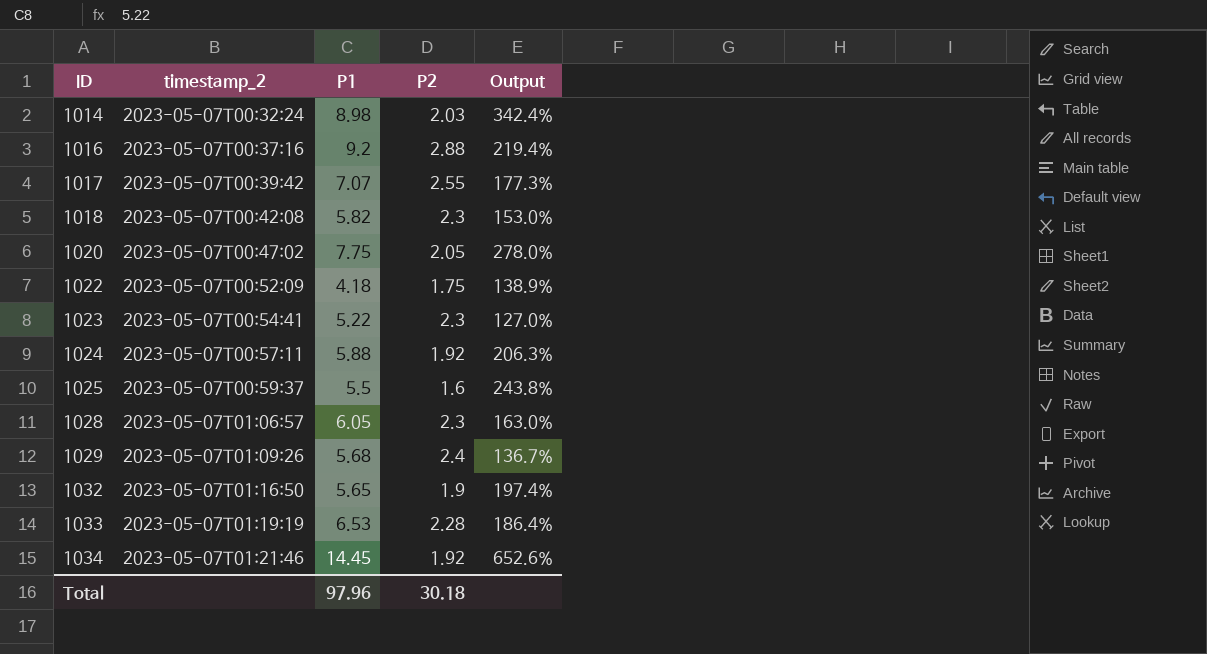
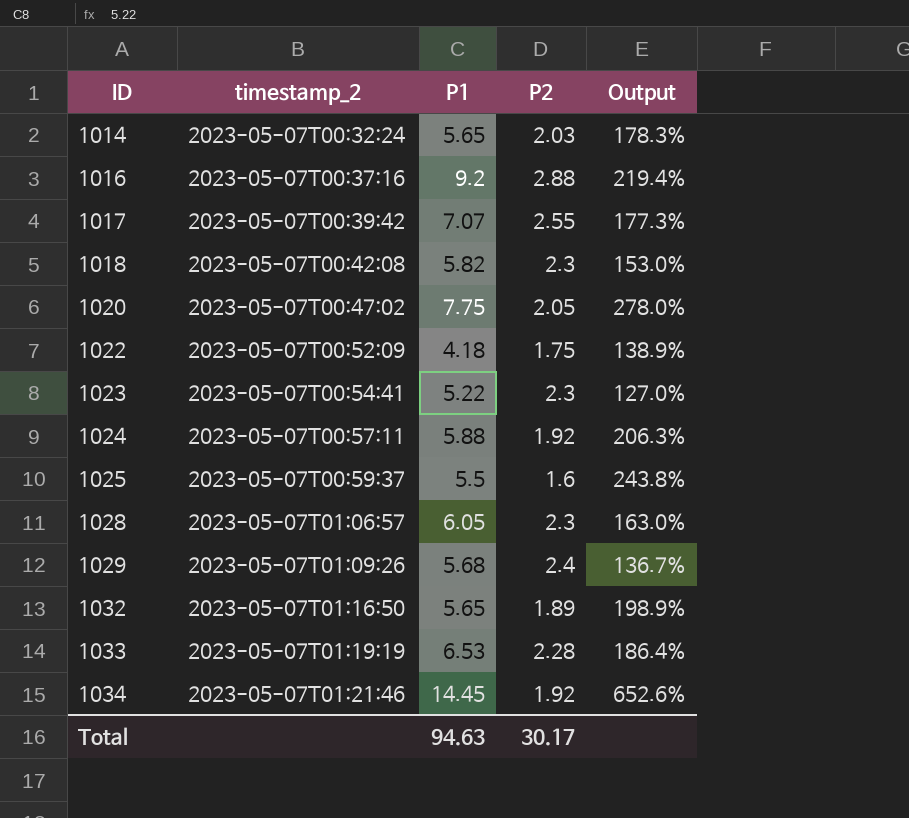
1014 | P1: 8.98 -> 5.65
1014 | Output: 342.4% -> 178.3%
1032 | P2: 1.9 -> 1.89
1032 | Output: 197.4% -> 198.9%
Total | P1: 97.96 -> 94.63
Total | P2: 30.18 -> 30.17

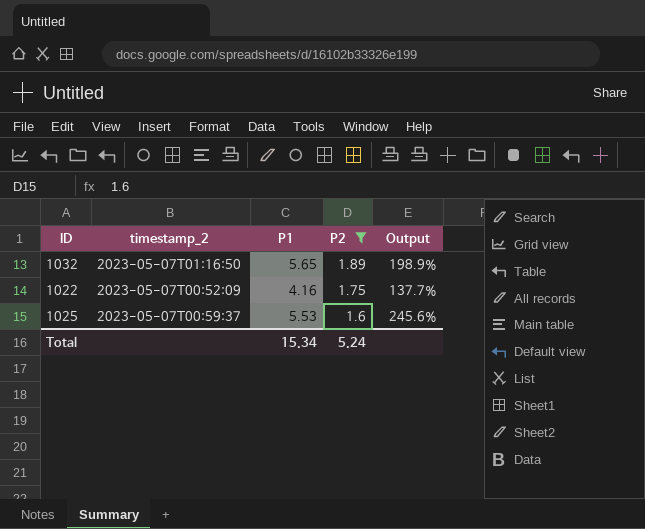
filter: none -> P2 <= 1.89
row order: ID ascending -> P2 descending
1022 | P1: 4.18 -> 4.16
1022 | Output: 138.9% -> 137.7%
1025 | P1: 5.5 -> 5.53
1025 | Output: 243.8% -> 245.6%
Total | P1: 94.63 -> 15.34
Total | P2: 30.17 -> 5.24

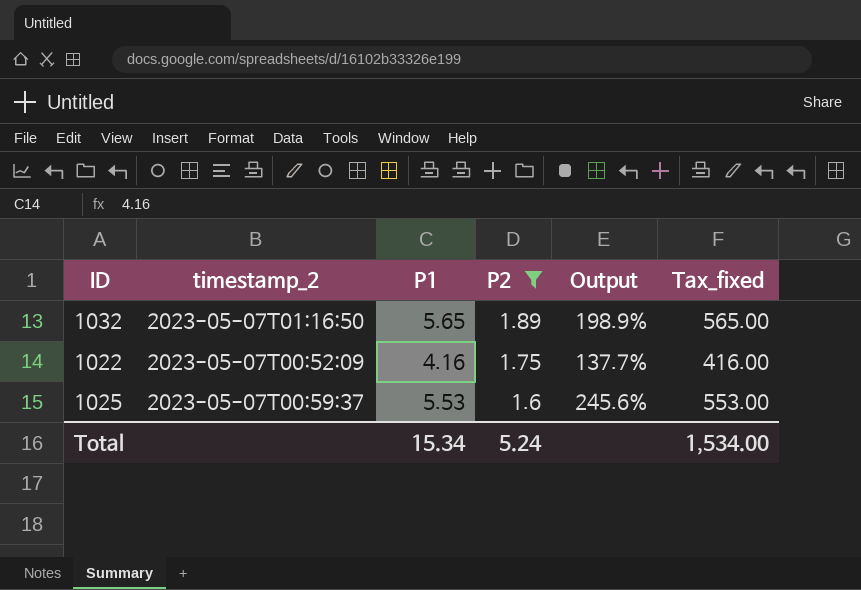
column Tax_fixed | formula: none -> [P1] * 100

